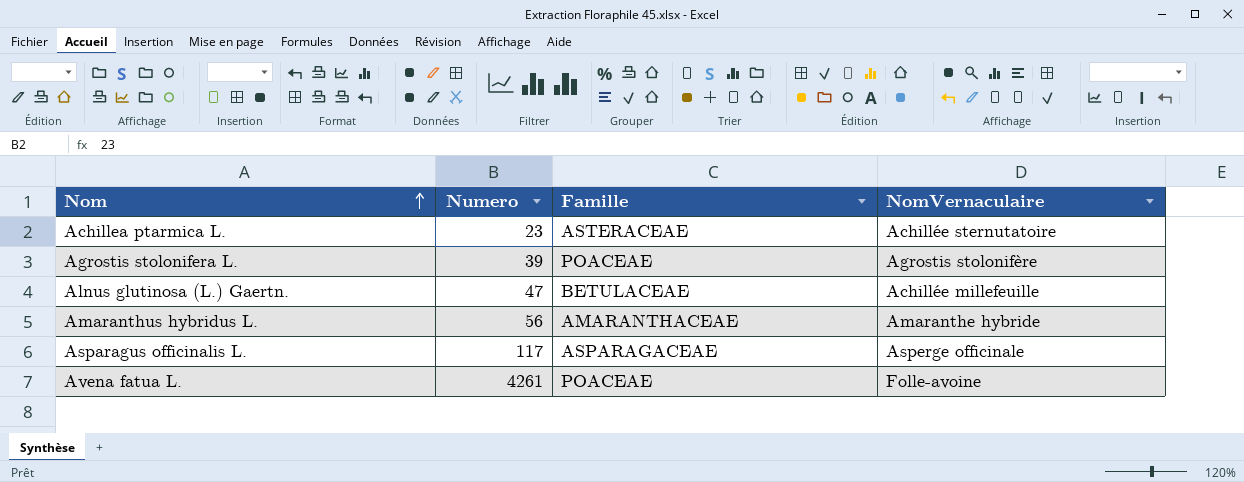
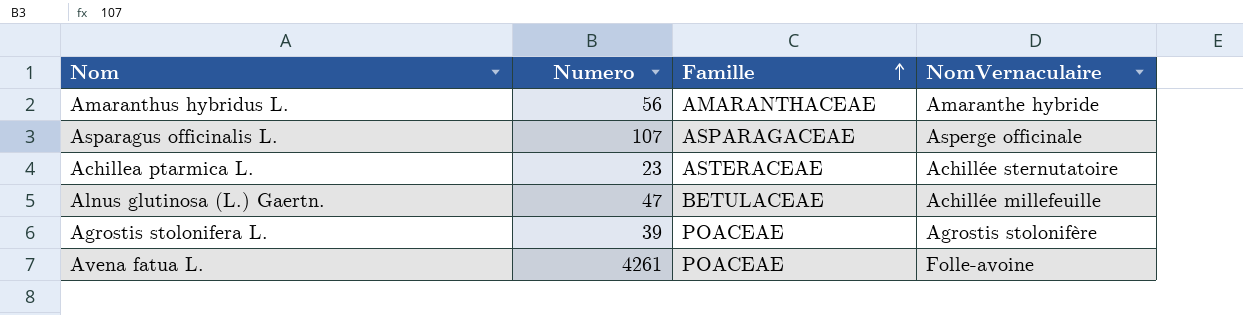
row order: Nom ascending -> Famille ascending
Asparagus officinalis L. | Numero: 117 -> 107

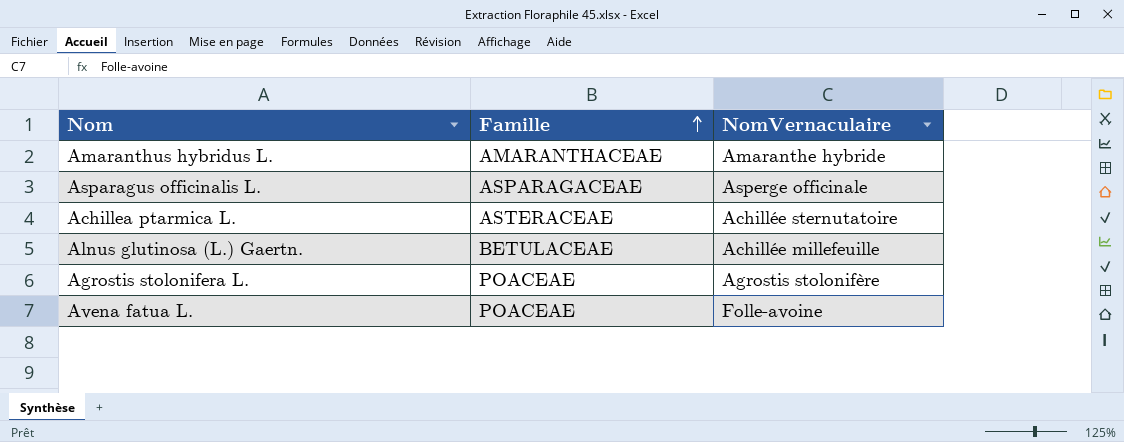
column Numero | position: 2 -> none

